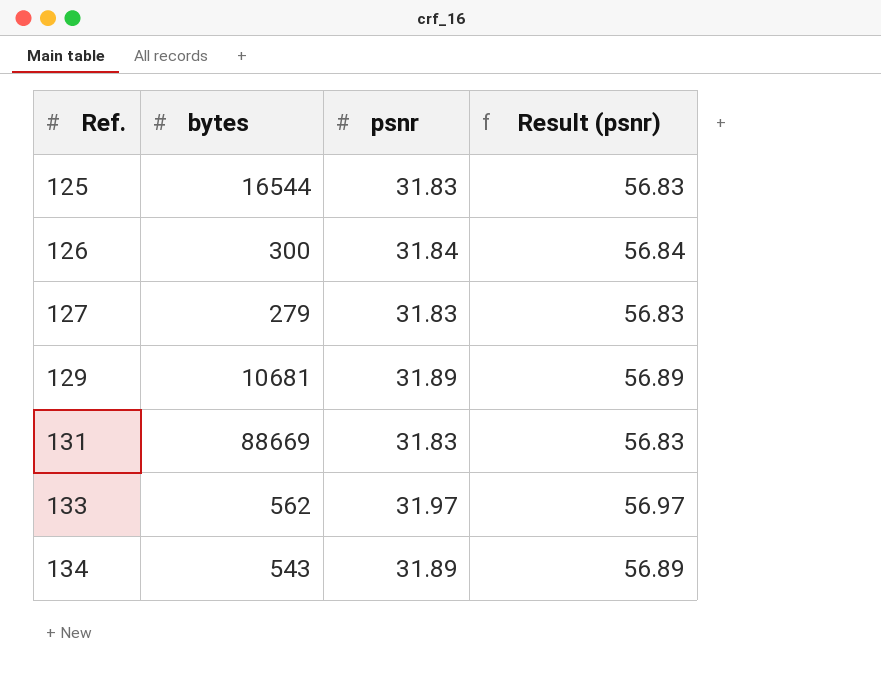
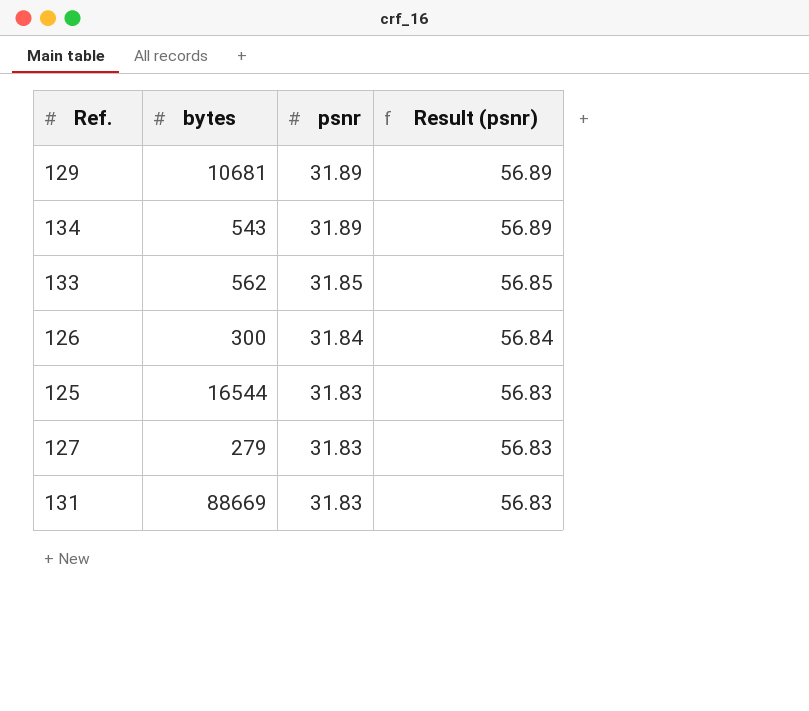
row order: Ref. ascending -> psnr descending
133 | psnr: 31.97 -> 31.85
133 | Result (psnr): 56.97 -> 56.85

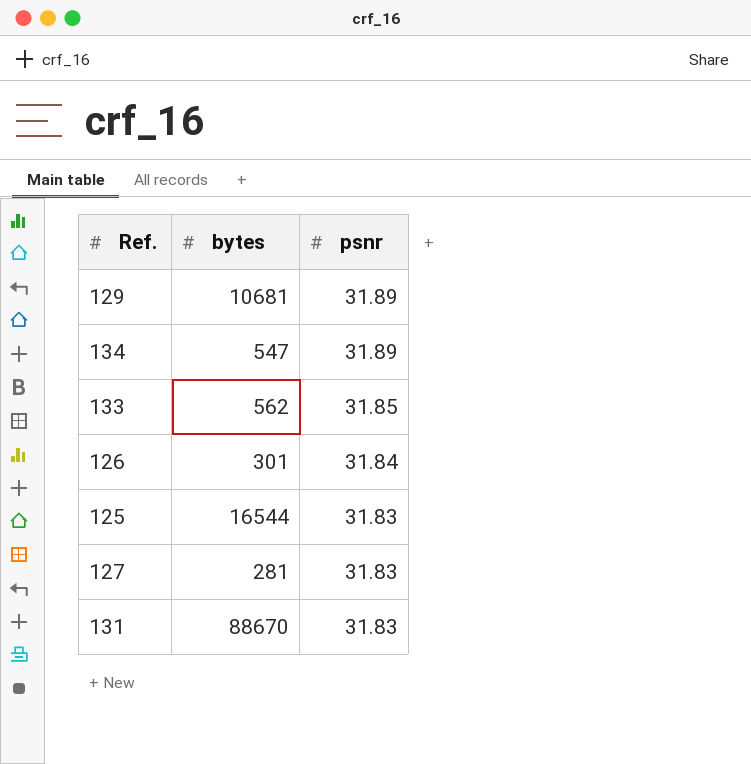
column Result (psnr) | formula: [psnr] + 25 -> none
134 | bytes: 543 -> 547
126 | bytes: 300 -> 301
127 | bytes: 279 -> 281
131 | bytes: 88669 -> 88670

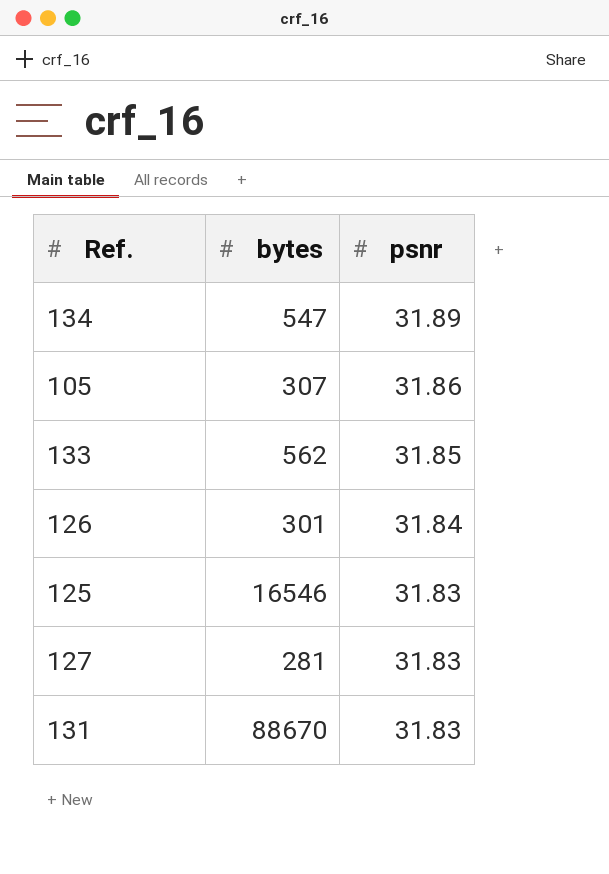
row 129: 10681 | 31.89 -> none
row 105: none -> 307 | 31.86
125 | bytes: 16544 -> 16546

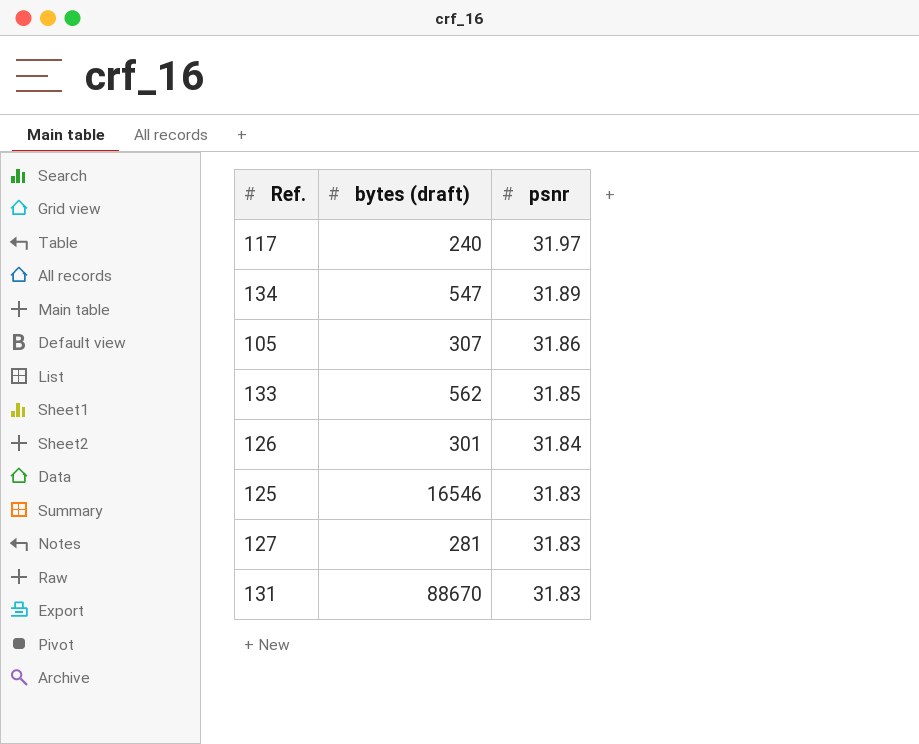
column name: bytes -> bytes (draft)
row 117: none -> 240 | 31.97

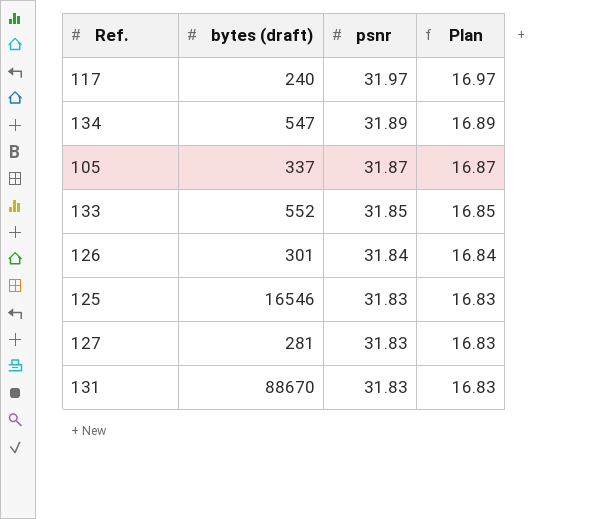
column Plan | formula: none -> [psnr] - 15
105 | bytes (draft): 307 -> 337
105 | psnr: 31.86 -> 31.87
133 | bytes (draft): 562 -> 552

